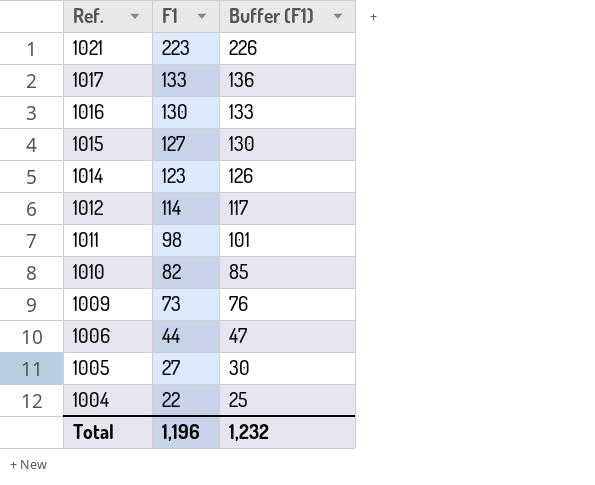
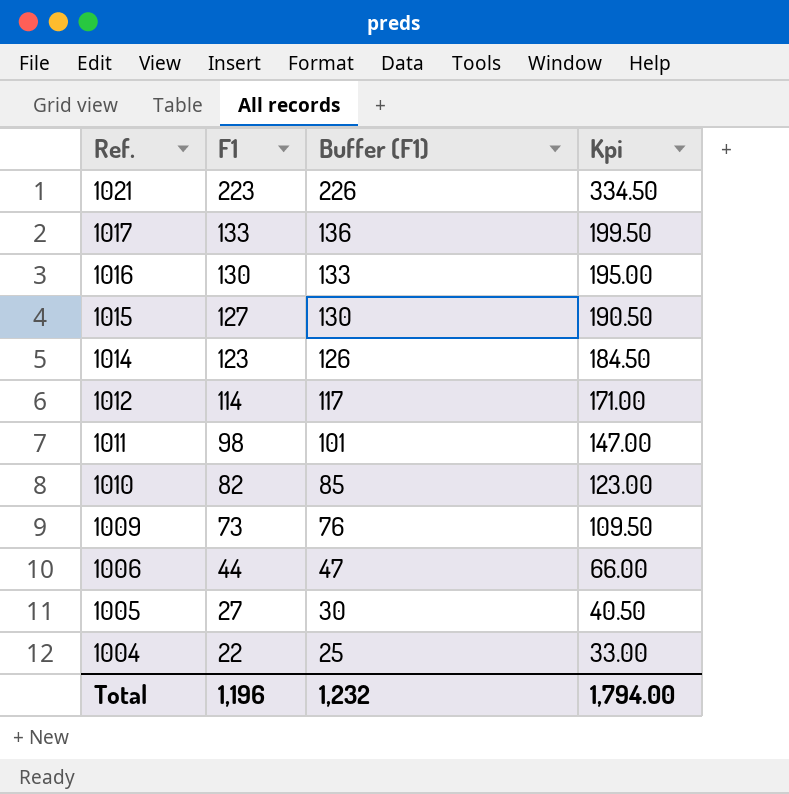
column Kpi | formula: none -> [F1] * 1.5

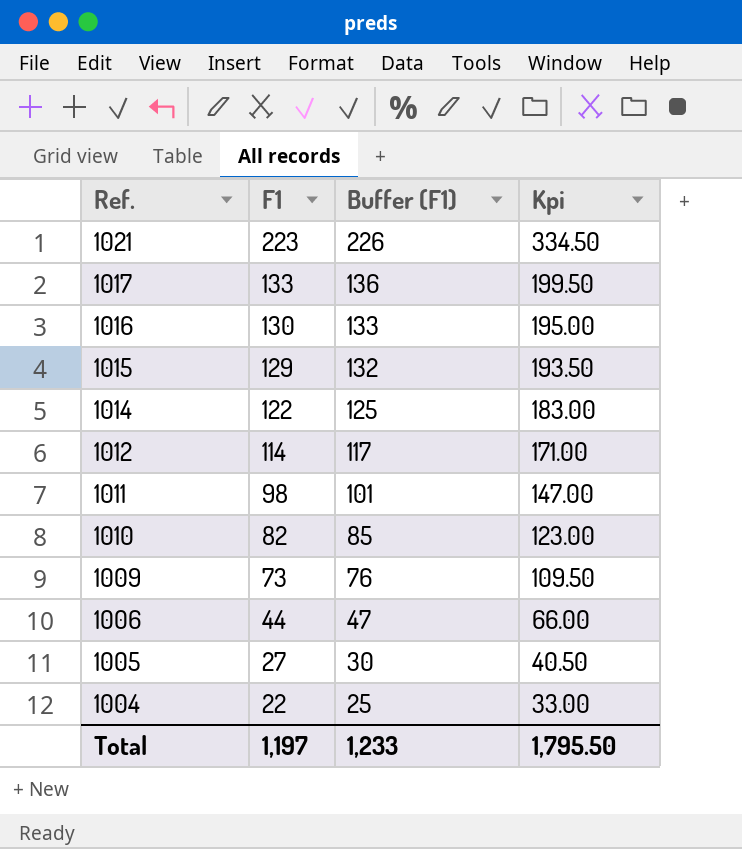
1015 | F1: 127 -> 129
1015 | Buffer (F1): 130 -> 132
1015 | Kpi: 190.50 -> 193.50
1014 | F1: 123 -> 122
1014 | Buffer (F1): 126 -> 125
1014 | Kpi: 184.50 -> 183.00
Total | F1: 1,196 -> 1,197
Total | Buffer (F1): 1,232 -> 1,233
Total | Kpi: 1,794.00 -> 1,795.50

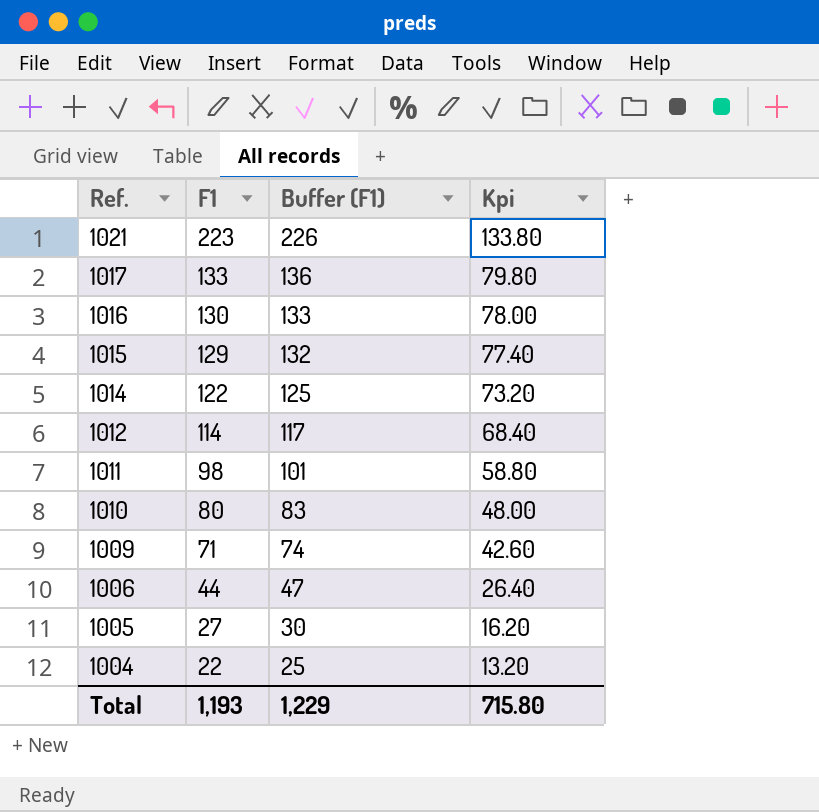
column Kpi | formula: [F1] * 1.5 -> [F1] * 0.6
1010 | F1: 82 -> 80
1010 | Buffer (F1): 85 -> 83
1009 | F1: 73 -> 71
1009 | Buffer (F1): 76 -> 74
Total | F1: 1,197 -> 1,193
Total | Buffer (F1): 1,233 -> 1,229
Total | Kpi: 1,795.50 -> 715.80

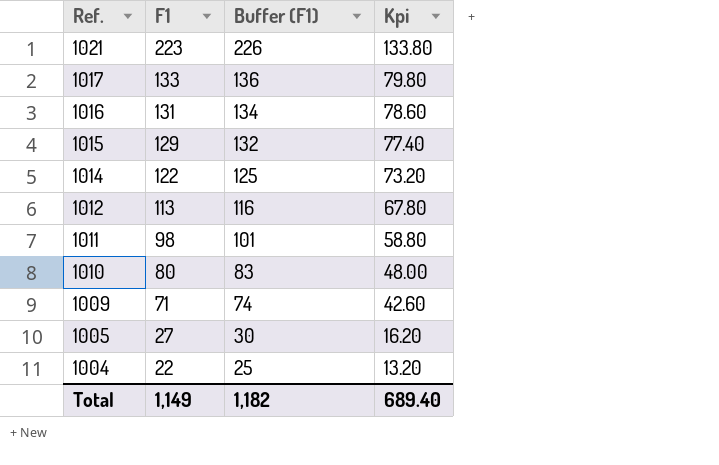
row 1006: 44 | 47 | 26.40 -> none
1016 | F1: 130 -> 131
1016 | Buffer (F1): 133 -> 134
1016 | Kpi: 78.00 -> 78.60
1012 | F1: 114 -> 113
1012 | Buffer (F1): 117 -> 116
1012 | Kpi: 68.40 -> 67.80
Total | F1: 1,193 -> 1,149
Total | Buffer (F1): 1,229 -> 1,182
Total | Kpi: 715.80 -> 689.40

